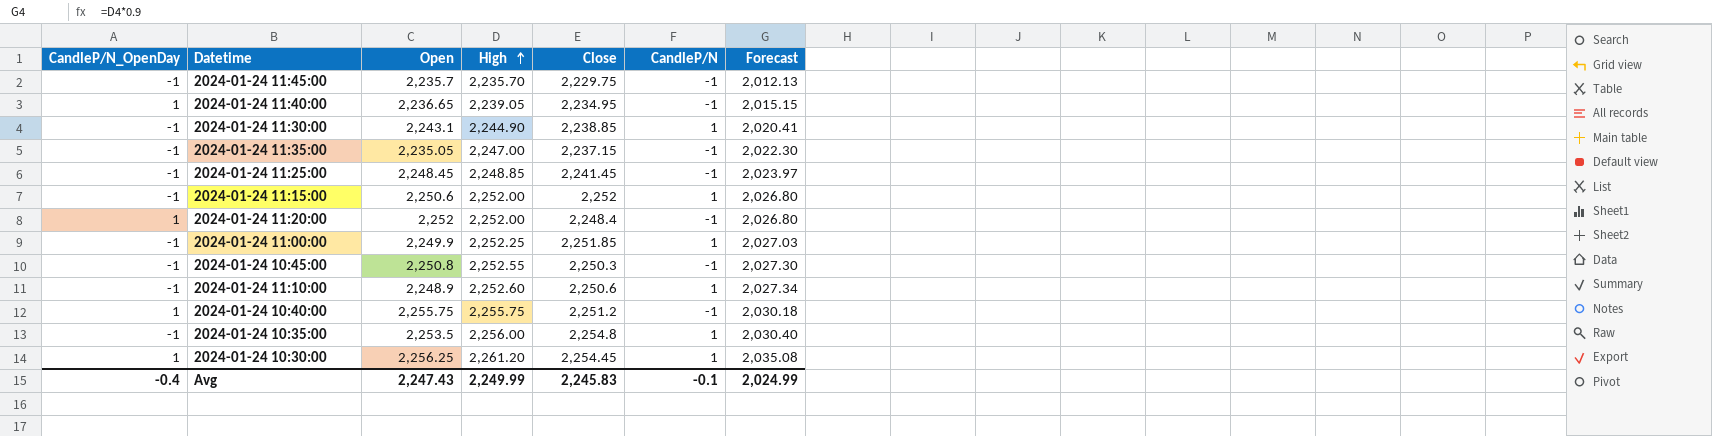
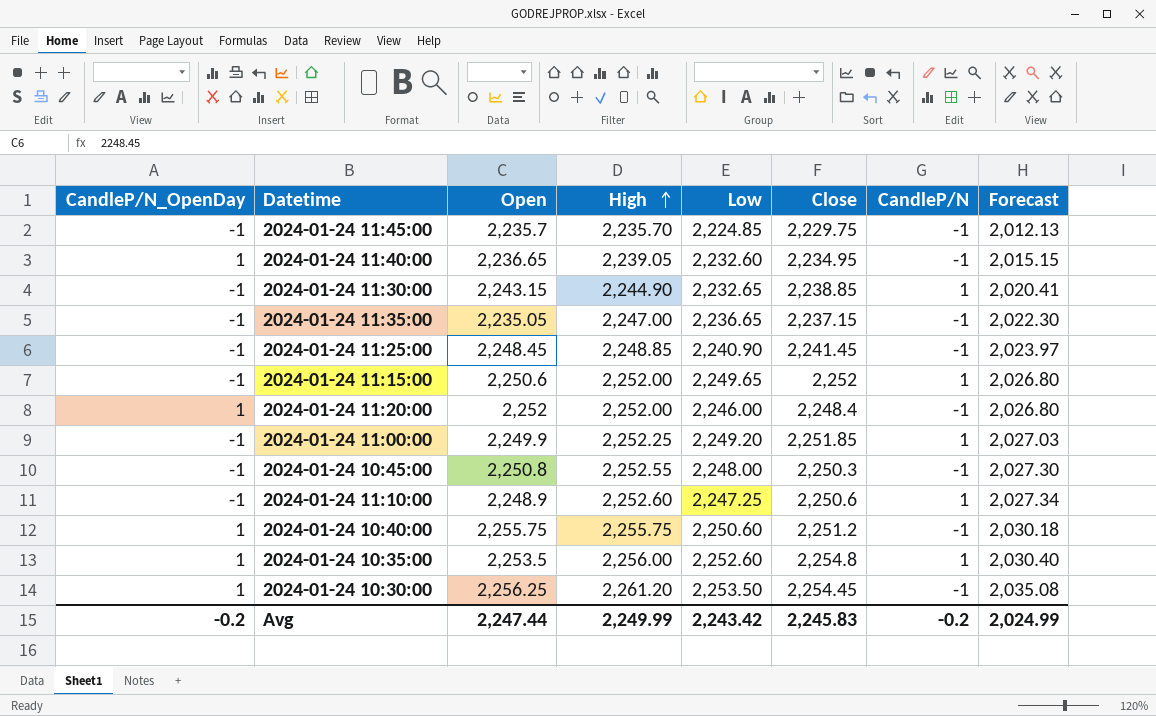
column Low | position: none -> 5
2024-01-24 11:30:00 | Open: 2,243.1 -> 2,243.15
2024-01-24 10:35:00 | CandleP/N_OpenDay: -1 -> 1
2024-01-24 10:30:00 | CandleP/N: 1 -> -1
Avg | CandleP/N_OpenDay: -0.4 -> -0.2
Avg | Open: 2,247.43 -> 2,247.44
Avg | CandleP/N: -0.1 -> -0.2

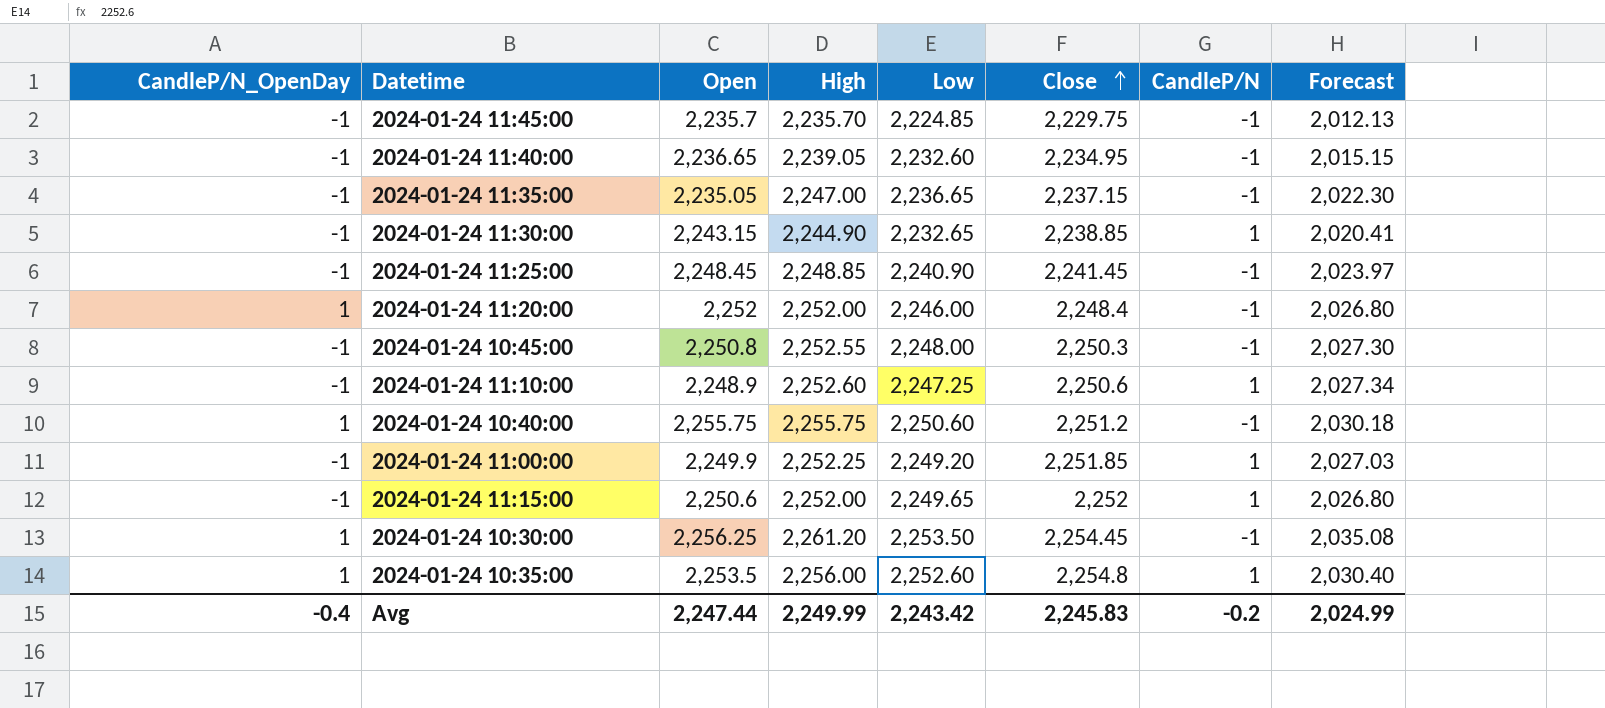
row order: High ascending -> Close ascending
2024-01-24 11:40:00 | CandleP/N_OpenDay: 1 -> -1
Avg | CandleP/N_OpenDay: -0.2 -> -0.4

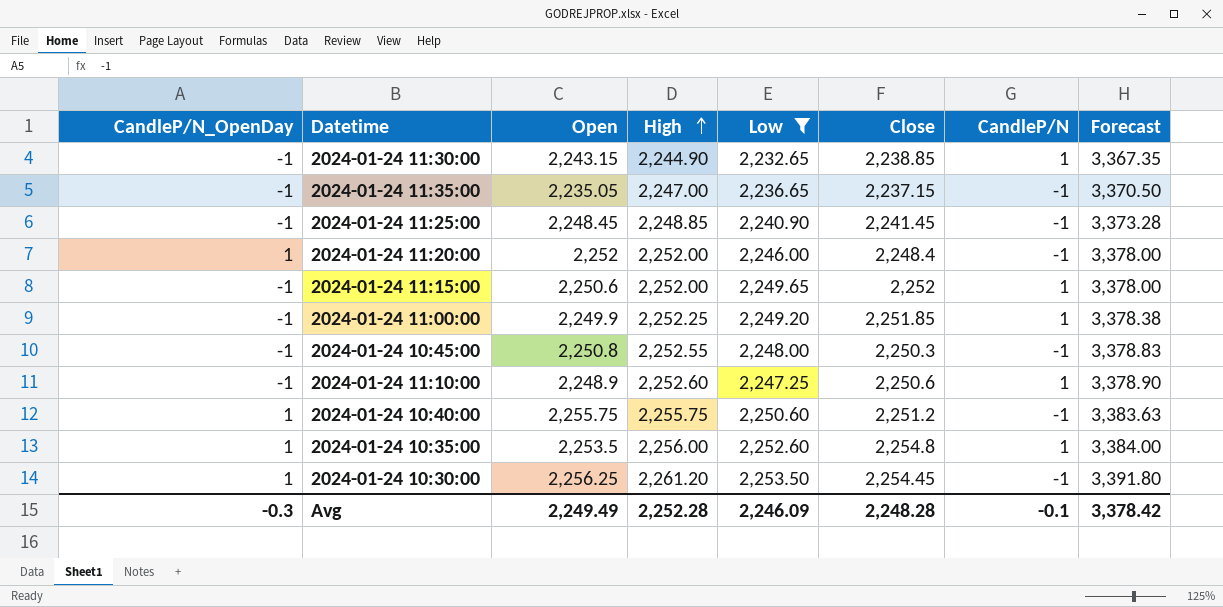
filter: none -> Low >= 2,232.65
row order: Close ascending -> High ascending
column Forecast | formula: [High] * 0.9 -> [High] * 1.5
Avg | CandleP/N_OpenDay: -0.4 -> -0.3
Avg | Open: 2,247.44 -> 2,249.49
Avg | High: 2,249.99 -> 2,252.28
Avg | Low: 2,243.42 -> 2,246.09
Avg | Close: 2,245.83 -> 2,248.28
Avg | CandleP/N: -0.2 -> -0.1
Avg | Forecast: 2,024.99 -> 3,378.42

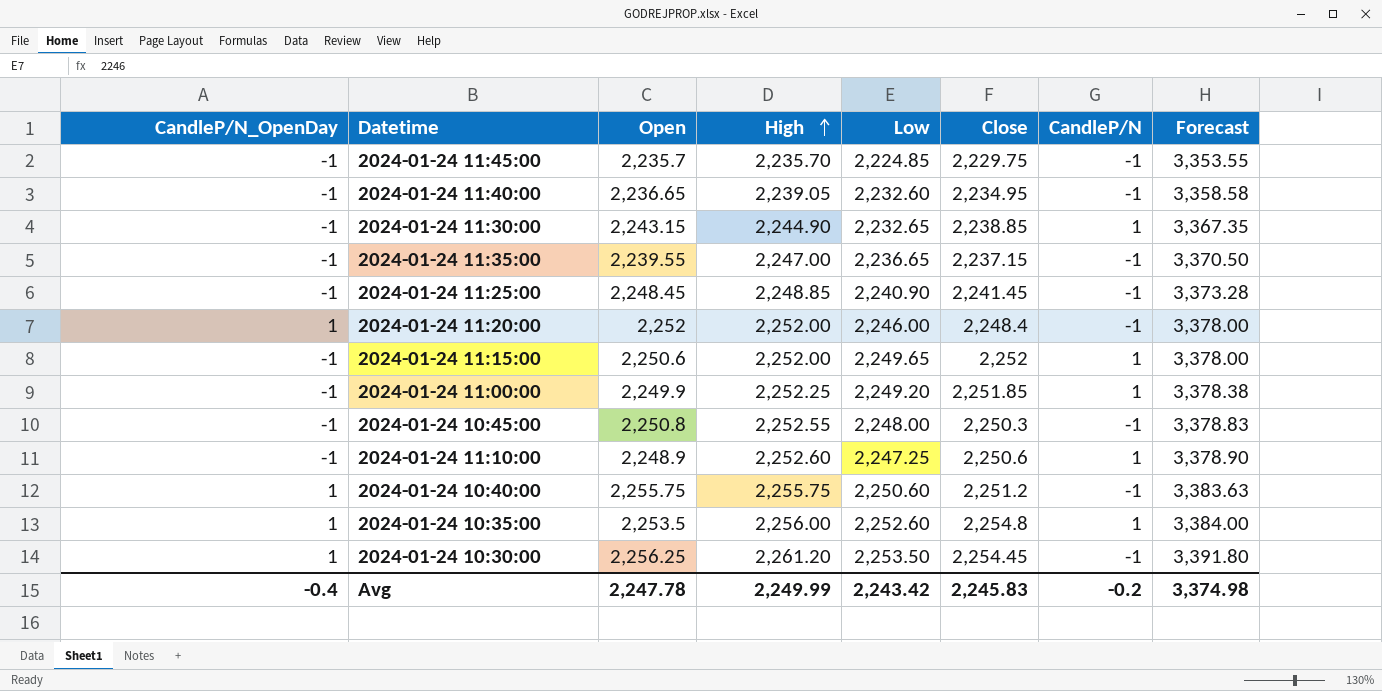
filter: Low >= 2,232.65 -> none
2024-01-24 11:35:00 | Open: 2,235.05 -> 2,239.55
Avg | CandleP/N_OpenDay: -0.3 -> -0.4
Avg | Open: 2,249.49 -> 2,247.78
Avg | High: 2,252.28 -> 2,249.99
Avg | Low: 2,246.09 -> 2,243.42
Avg | Close: 2,248.28 -> 2,245.83
Avg | CandleP/N: -0.1 -> -0.2
Avg | Forecast: 3,378.42 -> 3,374.98

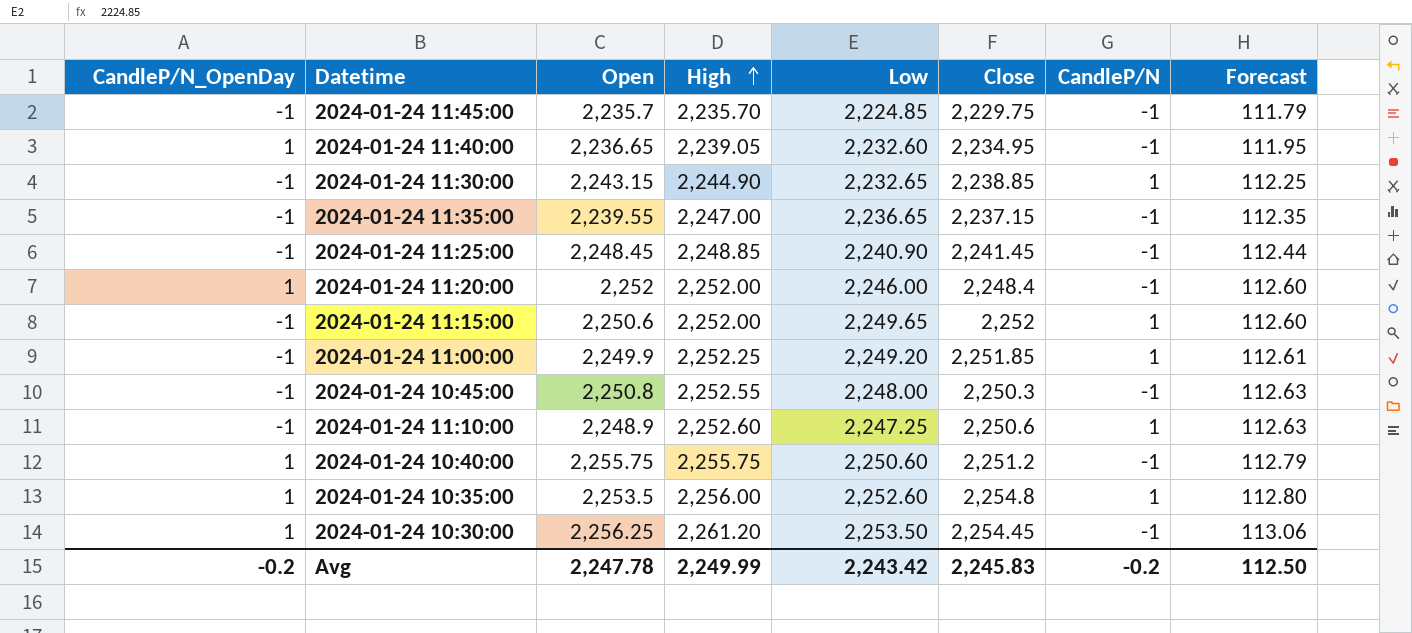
column Forecast | formula: [High] * 1.5 -> [High] * 0.05
2024-01-24 11:40:00 | CandleP/N_OpenDay: -1 -> 1
Avg | CandleP/N_OpenDay: -0.4 -> -0.2
Avg | Forecast: 3,374.98 -> 112.50

